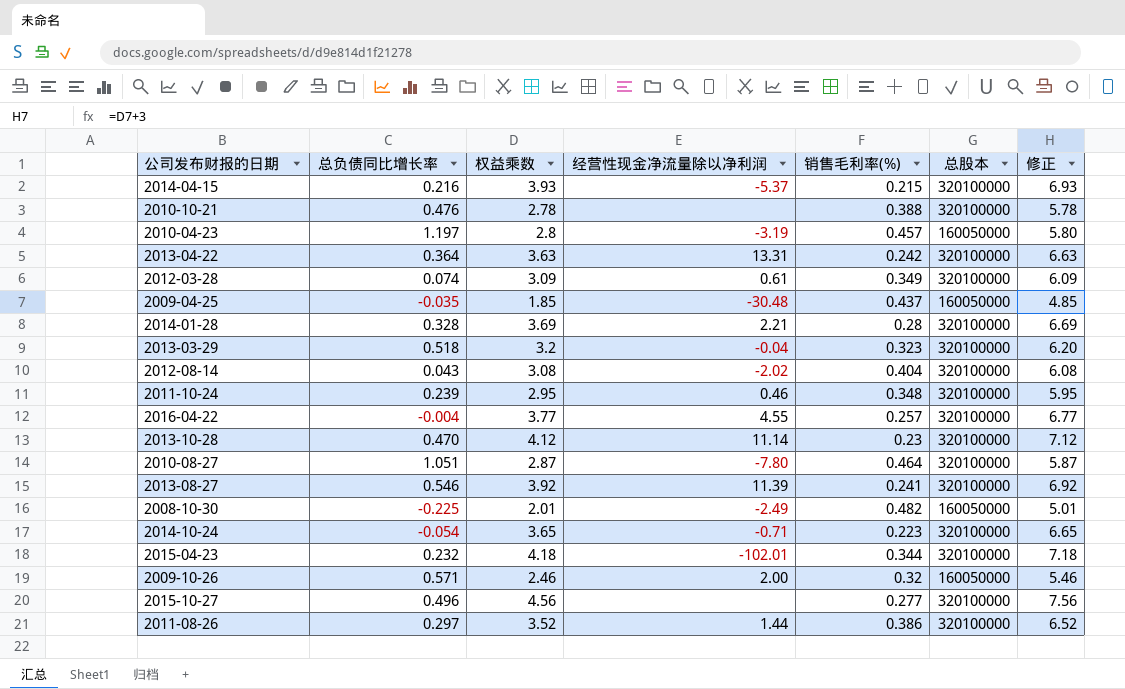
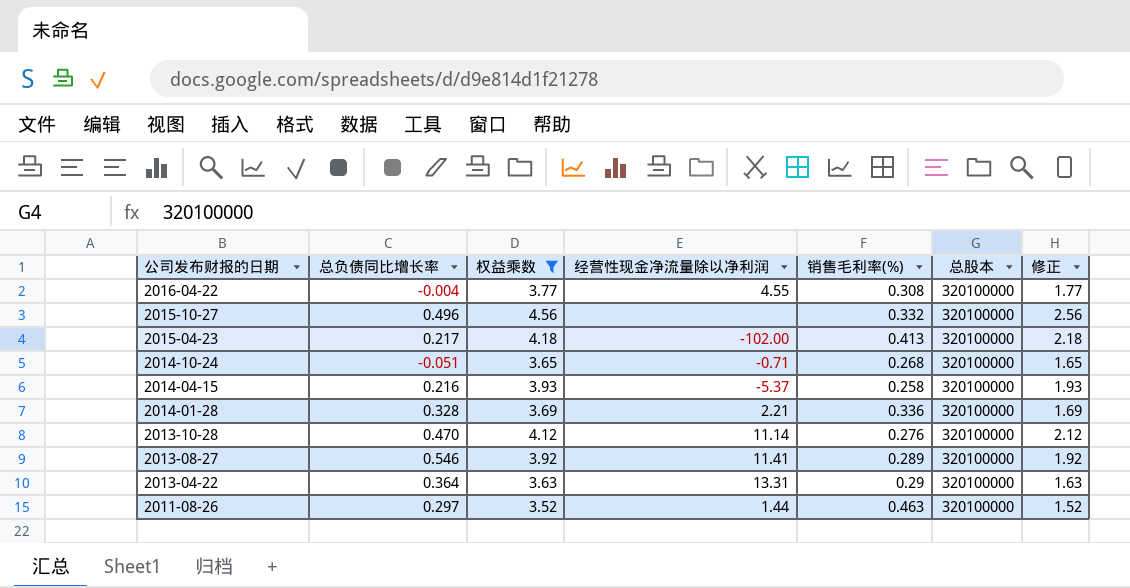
filter: none -> 权益乘数 >= 3.52
row order: none -> 公司发布财报的日期 descending
column 修正 | formula: [权益乘数] + 3 -> [权益乘数] - 2
2016-04-22 | 销售毛利率(%): 0.257 -> 0.308
2015-10-27 | 销售毛利率(%): 0.277 -> 0.332
2015-04-23 | 总负债同比增长率: 0.232 -> 0.217
2015-04-23 | 经营性现金净流量除以净利润: -102.01 -> -102.00
2015-04-23 | 销售毛利率(%): 0.344 -> 0.413
2014-10-24 | 总负债同比增长率: -0.054 -> -0.051
2014-10-24 | 销售毛利率(%): 0.223 -> 0.268
2014-04-15 | 销售毛利率(%): 0.215 -> 0.258
2014-01-28 | 销售毛利率(%): 0.28 -> 0.336
2013-10-28 | 销售毛利率(%): 0.23 -> 0.276
2013-08-27 | 经营性现金净流量除以净利润: 11.39 -> 11.41
2013-08-27 | 销售毛利率(%): 0.241 -> 0.289
2013-04-22 | 销售毛利率(%): 0.242 -> 0.29
2011-08-26 | 销售毛利率(%): 0.386 -> 0.463

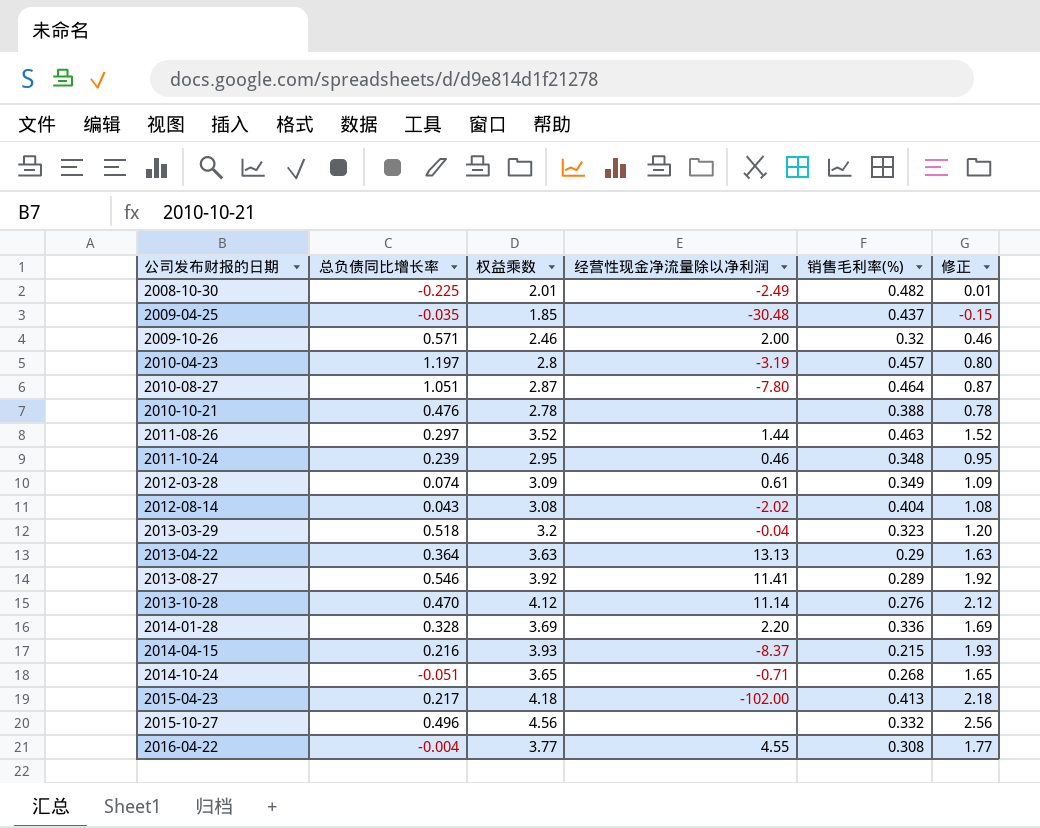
filter: 权益乘数 >= 3.52 -> none
row order: 公司发布财报的日期 descending -> 公司发布财报的日期 ascending
column 总股本 | position: 6 -> none
2013-04-22 | 经营性现金净流量除以净利润: 13.31 -> 13.13
2014-01-28 | 经营性现金净流量除以净利润: 2.21 -> 2.20
2014-04-15 | 经营性现金净流量除以净利润: -5.37 -> -8.37
2014-04-15 | 销售毛利率(%): 0.258 -> 0.215

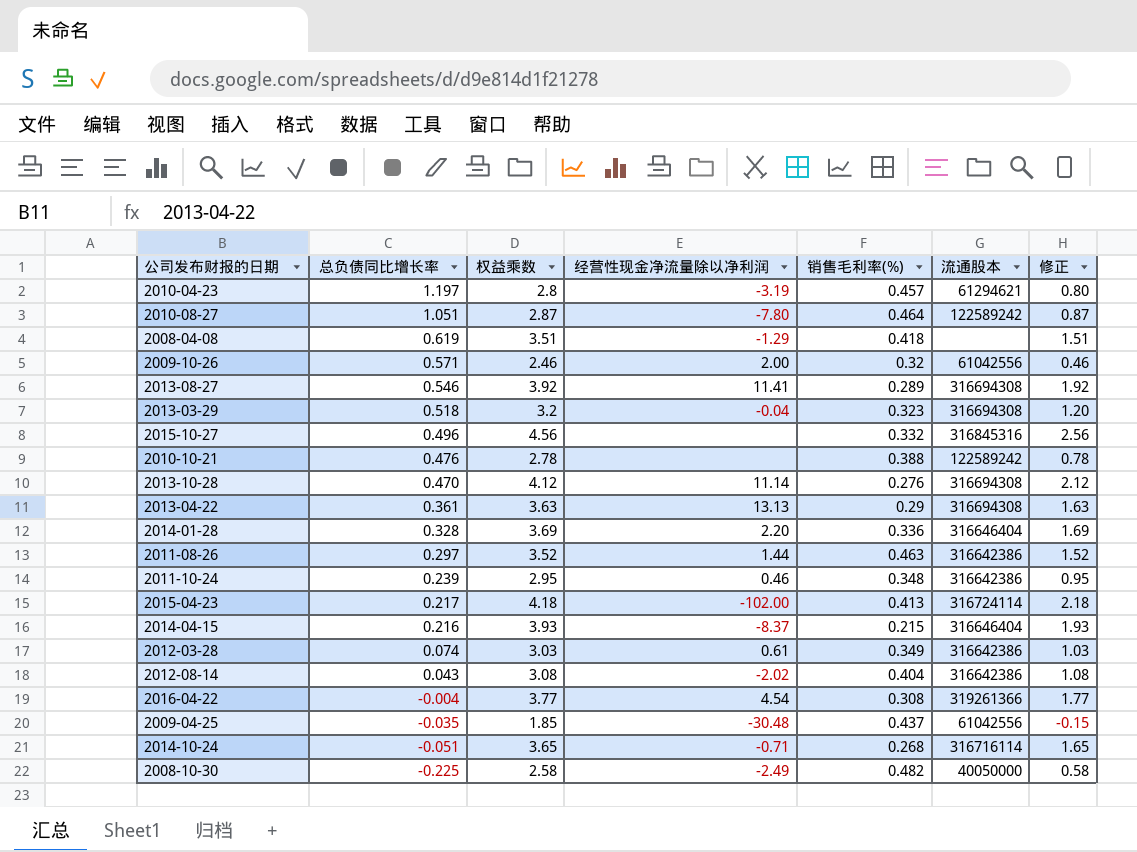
row order: 公司发布财报的日期 ascending -> 总负债同比增长率 descending
column 流通股本 | position: none -> 6
row 2008-04-08: none -> 0.619 | 3.51 | -1.29 | 0.418 | none | 1.51
2013-04-22 | 总负债同比增长率: 0.364 -> 0.361
2012-03-28 | 权益乘数: 3.09 -> 3.03
2012-03-28 | 修正: 1.09 -> 1.03
2016-04-22 | 经营性现金净流量除以净利润: 4.55 -> 4.54
2008-10-30 | 权益乘数: 2.01 -> 2.58
2008-10-30 | 修正: 0.01 -> 0.58

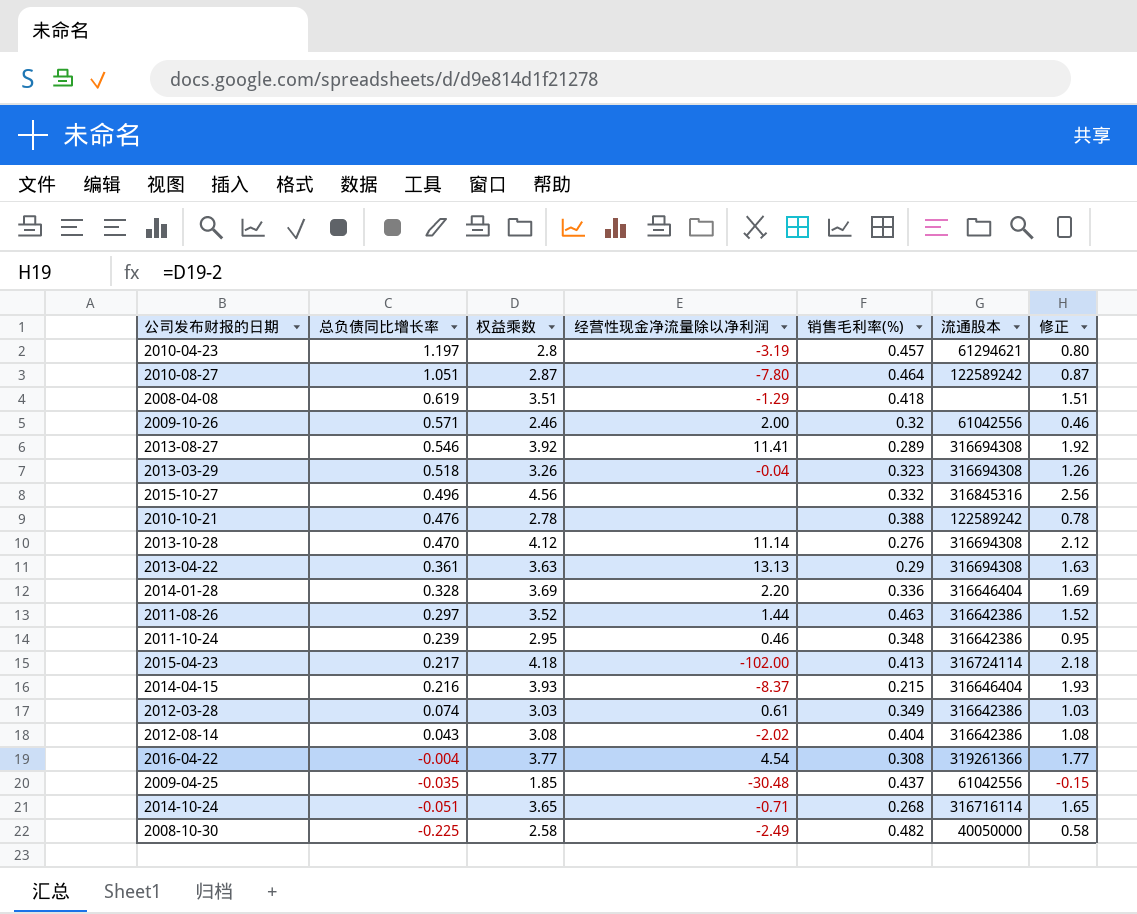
2013-03-29 | 权益乘数: 3.2 -> 3.26
2013-03-29 | 修正: 1.20 -> 1.26

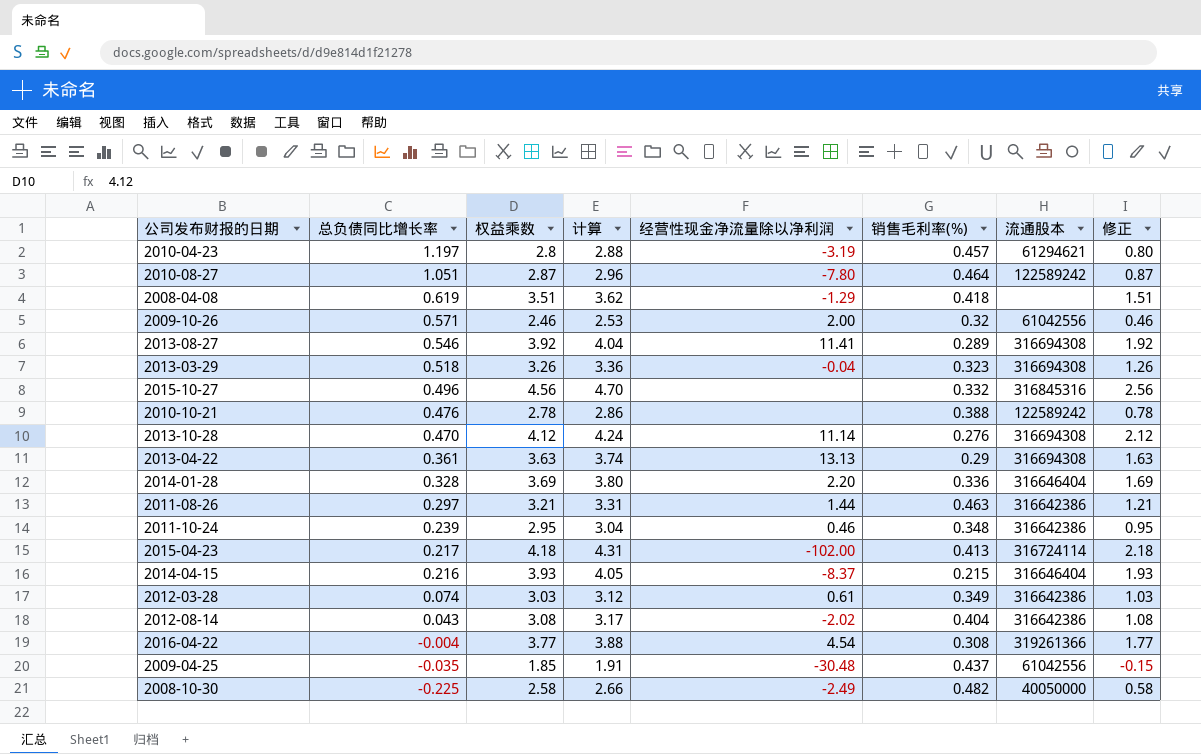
column 计算 | formula: none -> [权益乘数] * 1.03
row 2014-10-24: -0.051 | 3.65 | -0.71 | 0.268 | 316716114 | 1.65 -> none
2011-08-26 | 权益乘数: 3.52 -> 3.21
2011-08-26 | 修正: 1.52 -> 1.21

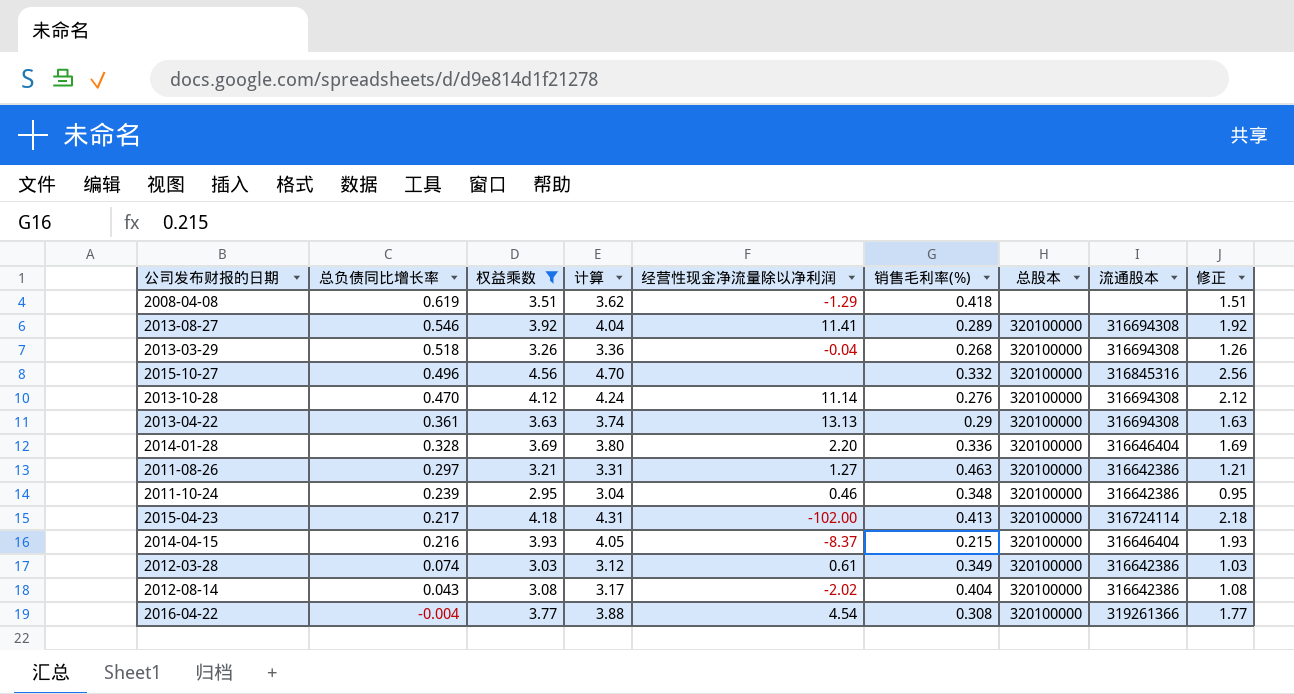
filter: none -> 权益乘数 >= 2.95
column 总股本 | position: none -> 7
2013-03-29 | 销售毛利率(%): 0.323 -> 0.268
2011-08-26 | 经营性现金净流量除以净利润: 1.44 -> 1.27

